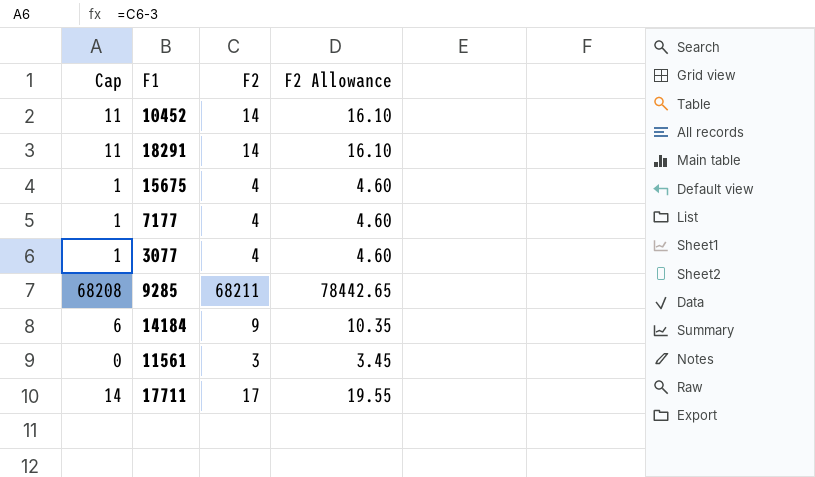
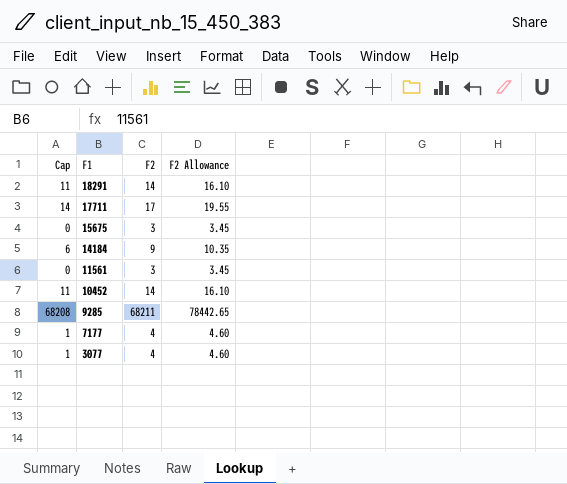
row order: none -> F1 descending
15675 | Cap: 1 -> 0
15675 | F2: 4 -> 3
15675 | F2 Allowance: 4.60 -> 3.45

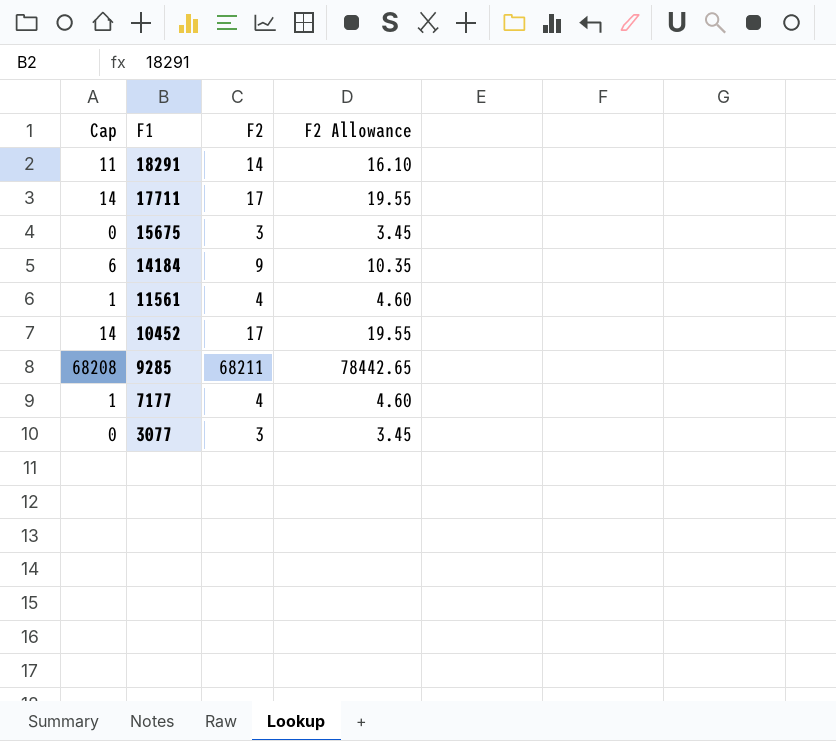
11561 | Cap: 0 -> 1
11561 | F2: 3 -> 4
11561 | F2 Allowance: 3.45 -> 4.60
10452 | Cap: 11 -> 14
10452 | F2: 14 -> 17
10452 | F2 Allowance: 16.10 -> 19.55
3077 | Cap: 1 -> 0
3077 | F2: 4 -> 3
3077 | F2 Allowance: 4.60 -> 3.45

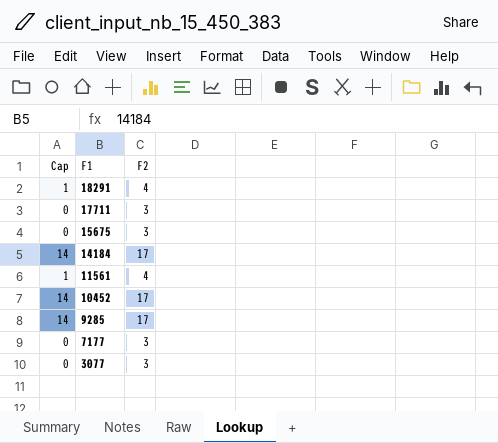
column F2 Allowance | formula: [F2] * 1.15 -> none
18291 | Cap: 11 -> 1
18291 | F2: 14 -> 4
17711 | Cap: 14 -> 0
17711 | F2: 17 -> 3
14184 | Cap: 6 -> 14
14184 | F2: 9 -> 17
9285 | Cap: 68208 -> 14
9285 | F2: 68211 -> 17
7177 | Cap: 1 -> 0
7177 | F2: 4 -> 3

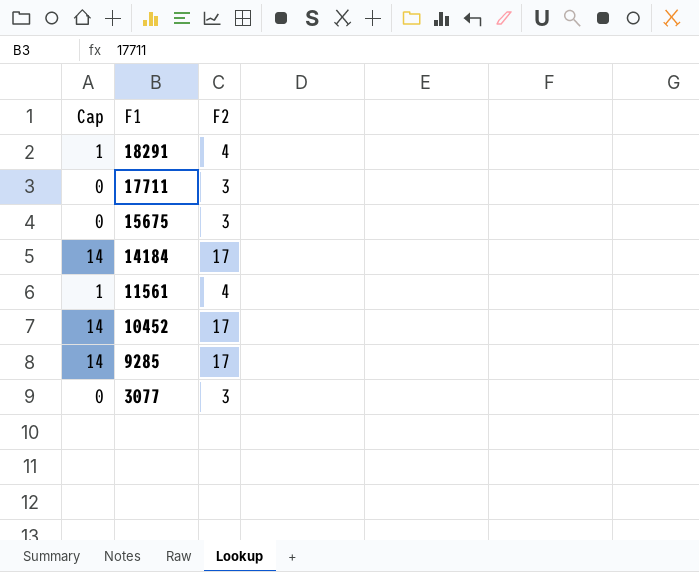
row 7177: 0 | 3 -> none

